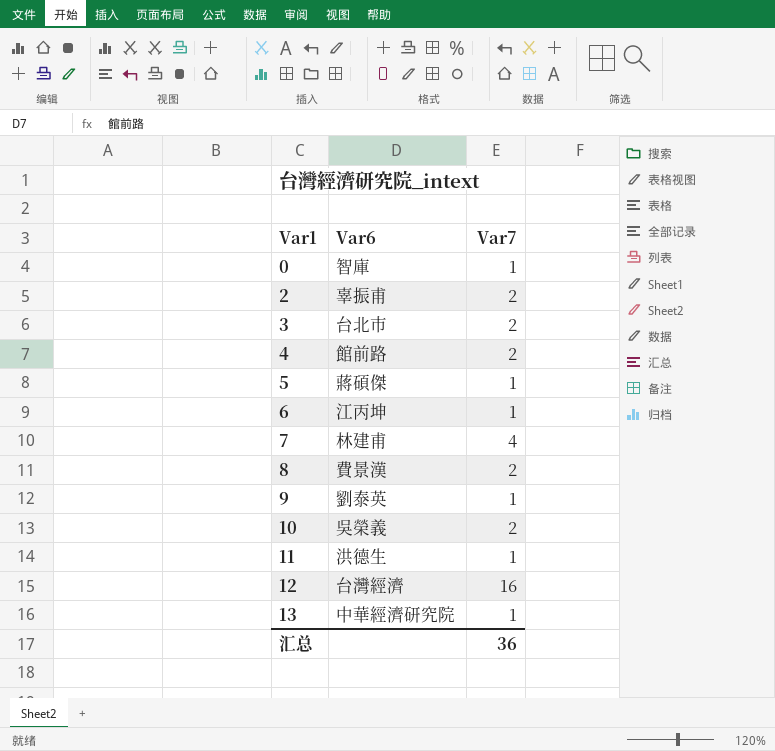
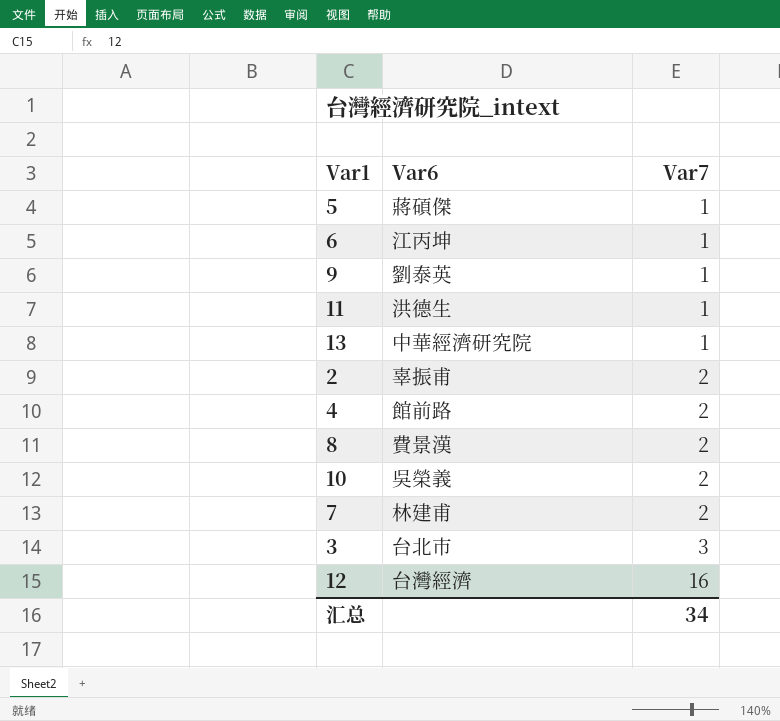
row order: Var1 ascending -> Var7 ascending
row 0: 智庫 | 1 -> none
7 | Var7: 4 -> 2
3 | Var7: 2 -> 3
汇总 | Var7: 36 -> 34

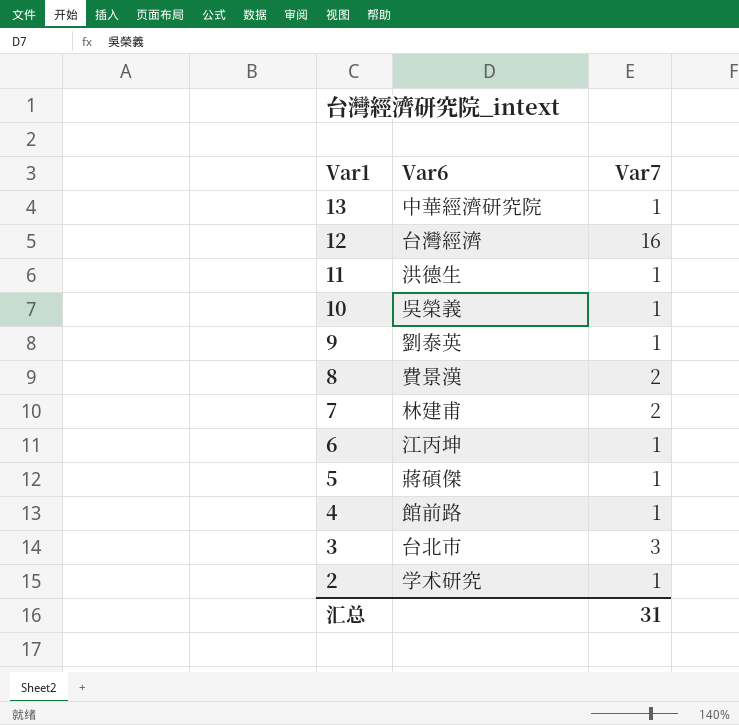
row order: Var7 ascending -> Var1 descending
10 | Var7: 2 -> 1
4 | Var7: 2 -> 1
2 | Var6: 辜振甫 -> 学术研究
2 | Var7: 2 -> 1
汇总 | Var7: 34 -> 31

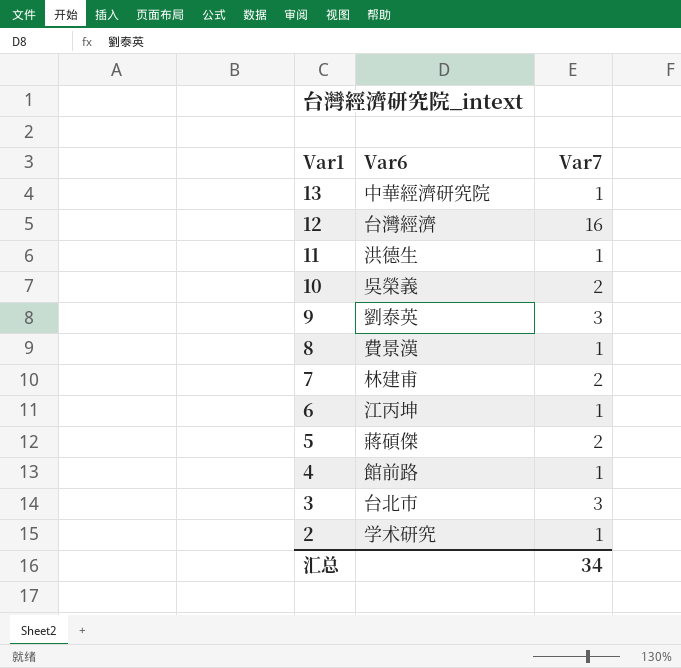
10 | Var7: 1 -> 2
9 | Var7: 1 -> 3
8 | Var7: 2 -> 1
5 | Var7: 1 -> 2
汇总 | Var7: 31 -> 34

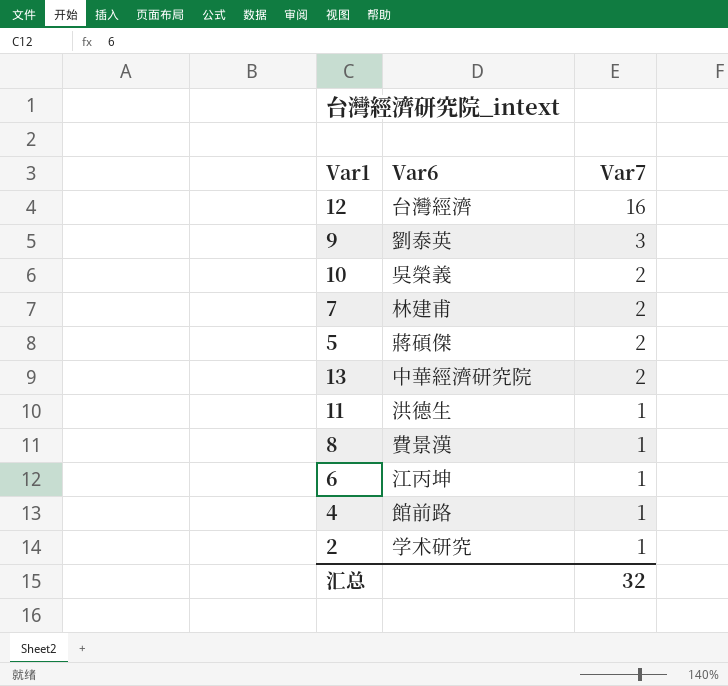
row order: Var1 descending -> Var7 descending
row 3: 台北市 | 3 -> none
13 | Var7: 1 -> 2
汇总 | Var7: 34 -> 32

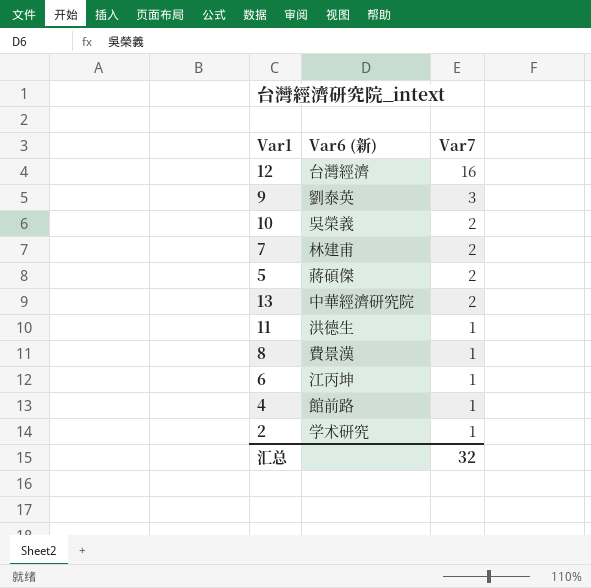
column name: Var6 -> Var6 (新)

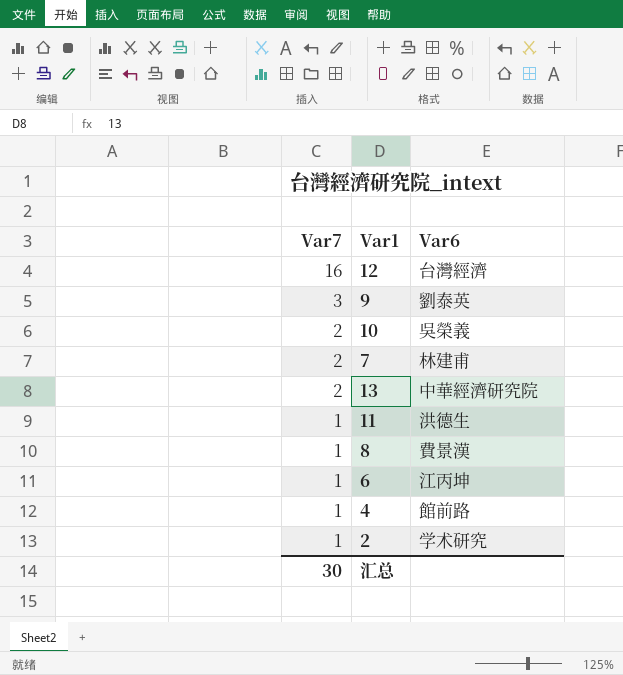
column Var7 | position: 3 -> 1
column name: Var6 (新) -> Var6
row 5: 蔣碩傑 | 2 -> none
汇总 | Var7: 32 -> 30

